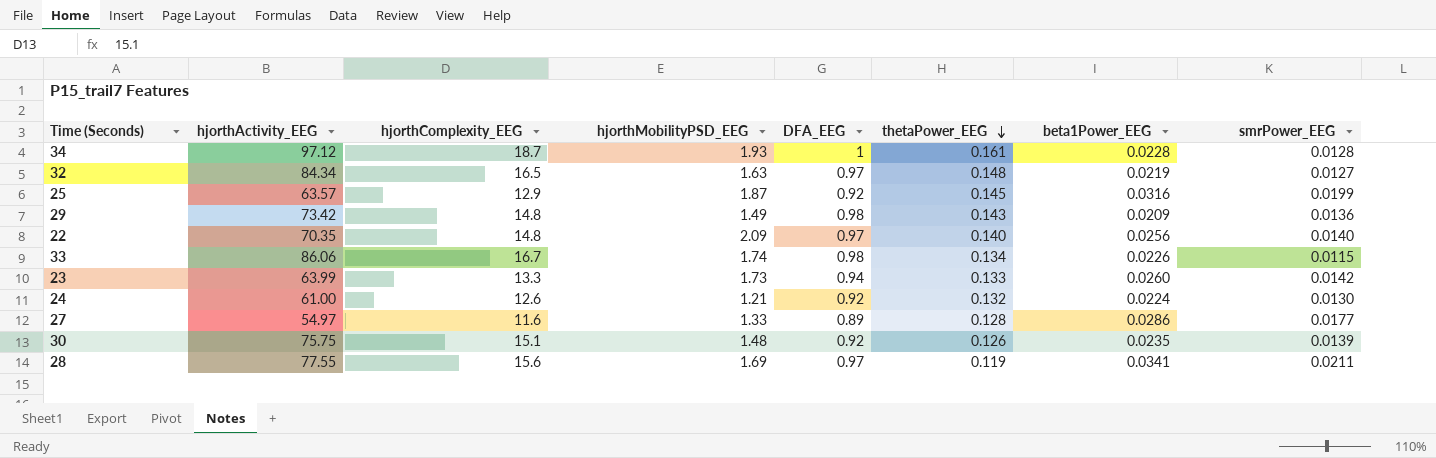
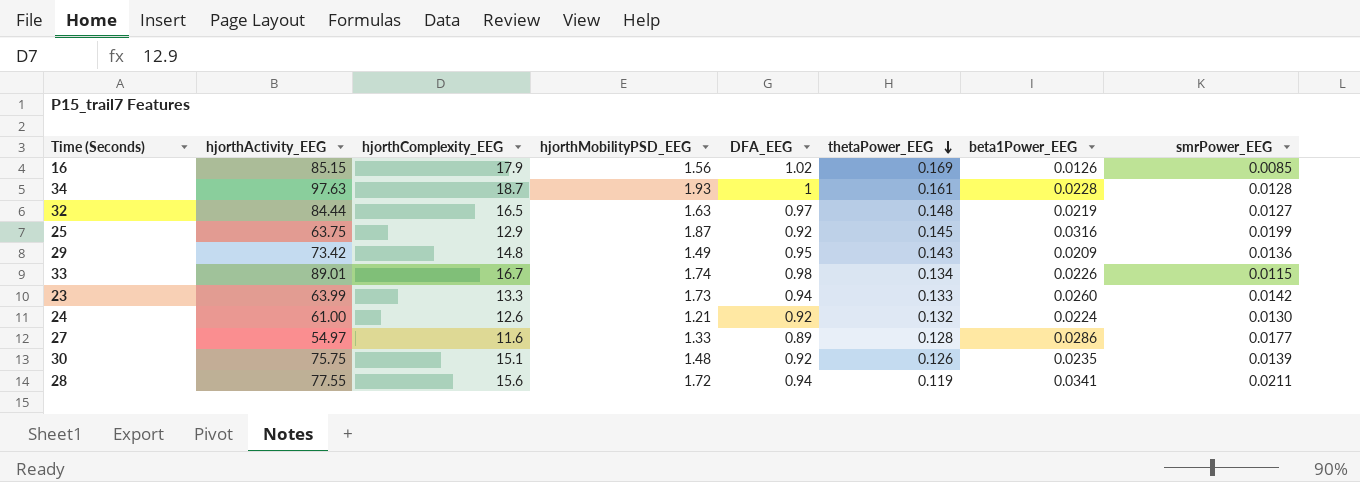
row 22: 70.35 | 14.8 | 2.09 | 0.97 | 0.140 | 0.0256 | 0.0140 -> none
row 16: none -> 85.15 | 17.9 | 1.56 | 1.02 | 0.169 | 0.0126 | 0.0085
34 | hjorthActivity_EEG: 97.12 -> 97.63
32 | hjorthActivity_EEG: 84.34 -> 84.44
25 | hjorthActivity_EEG: 63.57 -> 63.75
29 | DFA_EEG: 0.98 -> 0.95
33 | hjorthActivity_EEG: 86.06 -> 89.01
28 | hjorthMobilityPSD_EEG: 1.69 -> 1.72
28 | DFA_EEG: 0.97 -> 0.94

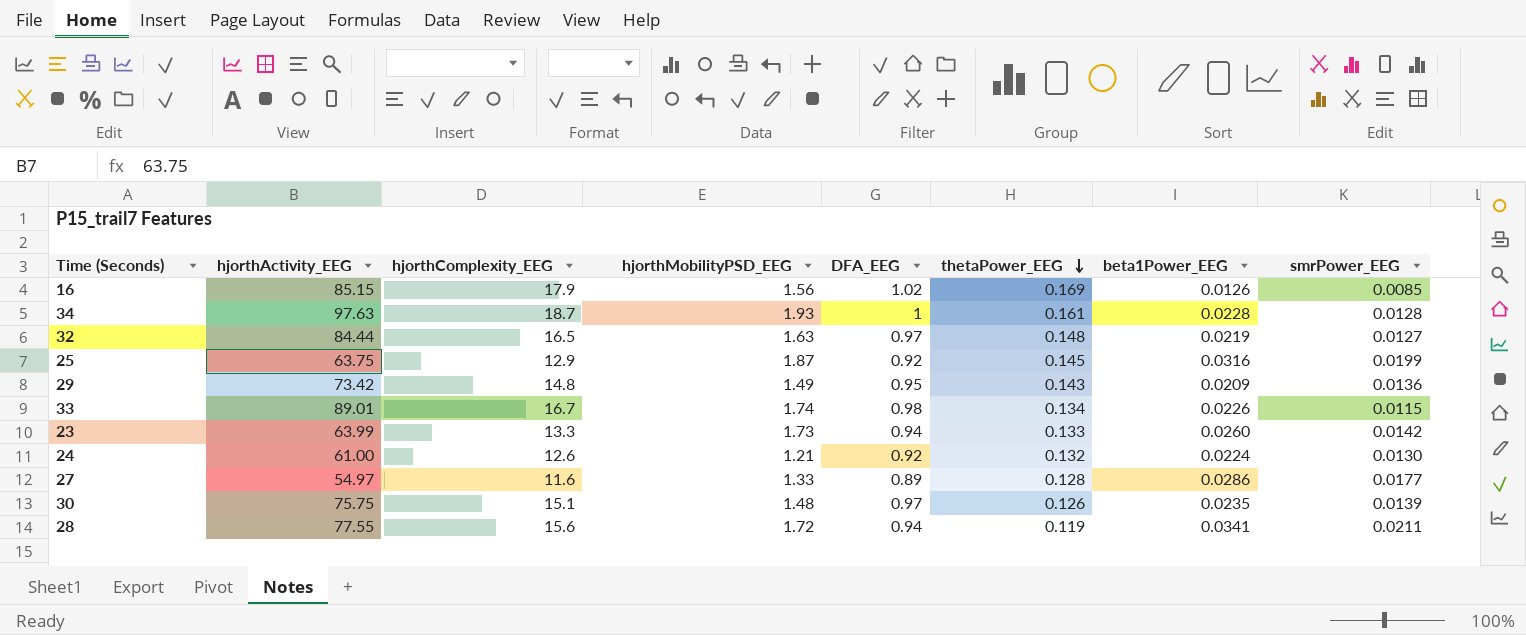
30 | DFA_EEG: 0.92 -> 0.97

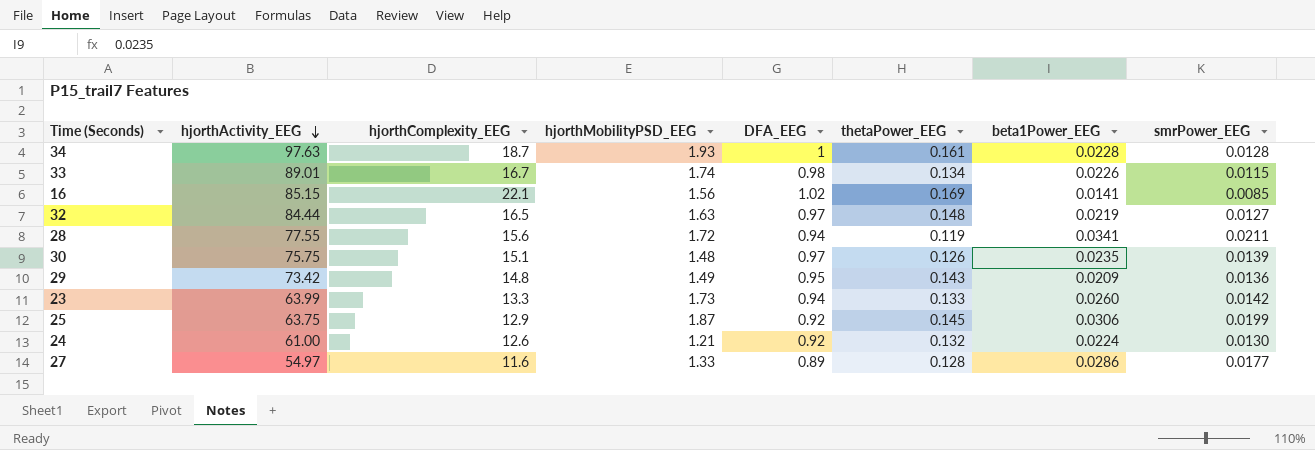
row order: thetaPower_EEG descending -> hjorthActivity_EEG descending
16 | hjorthComplexity_EEG: 17.9 -> 22.1
16 | beta1Power_EEG: 0.0126 -> 0.0141
25 | beta1Power_EEG: 0.0316 -> 0.0306

